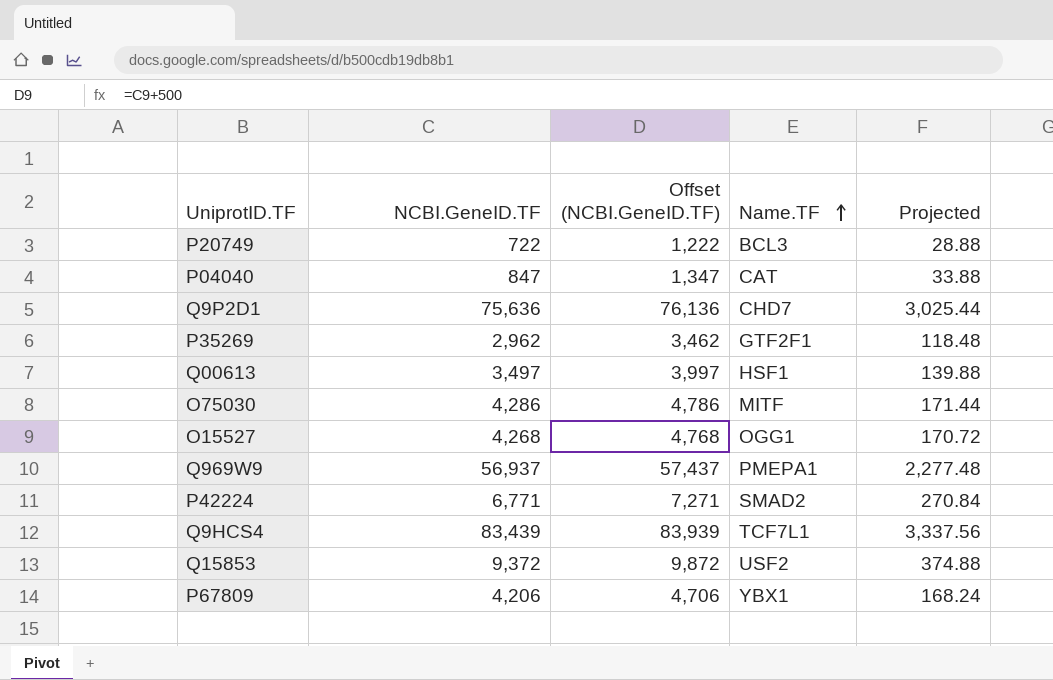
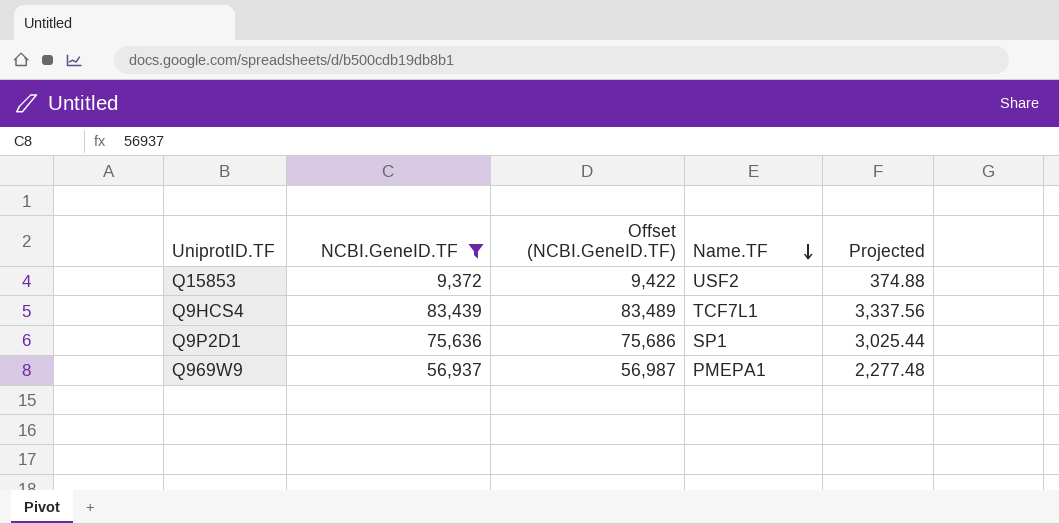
filter: none -> NCBI.GeneID.TF >= 9,372
row order: Name.TF ascending -> Name.TF descending
column Offset (NCBI.GeneID.TF) | formula: [NCBI.GeneID.TF] + 500 -> [NCBI.GeneID.TF] + 50
Q9P2D1 | Name.TF: CHD7 -> SP1

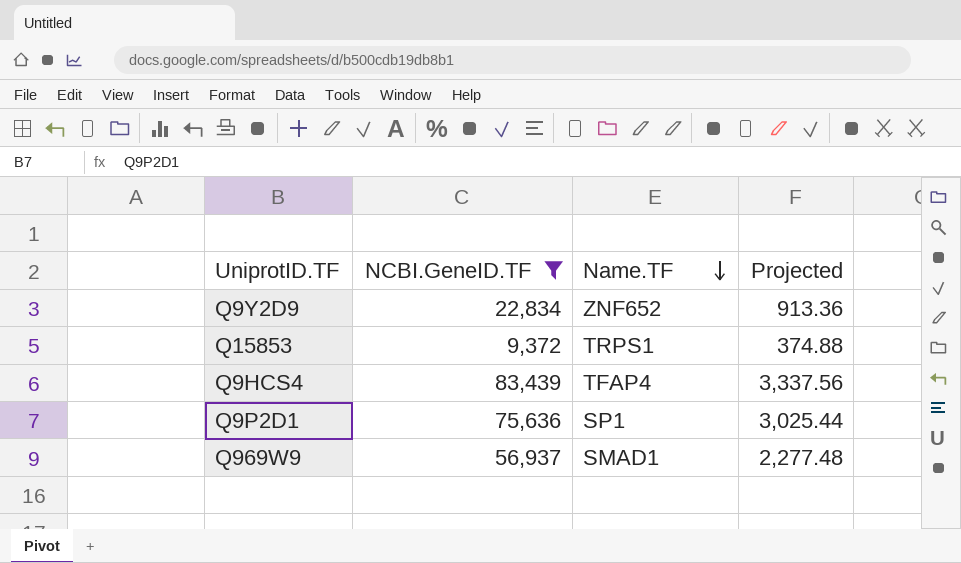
column Offset (NCBI.GeneID.TF) | formula: [NCBI.GeneID.TF] + 50 -> none
row Q9Y2D9: none -> 22,834 | ZNF652 | 913.36
Q15853 | Name.TF: USF2 -> TRPS1
Q9HCS4 | Name.TF: TCF7L1 -> TFAP4
Q969W9 | Name.TF: PMEPA1 -> SMAD1

